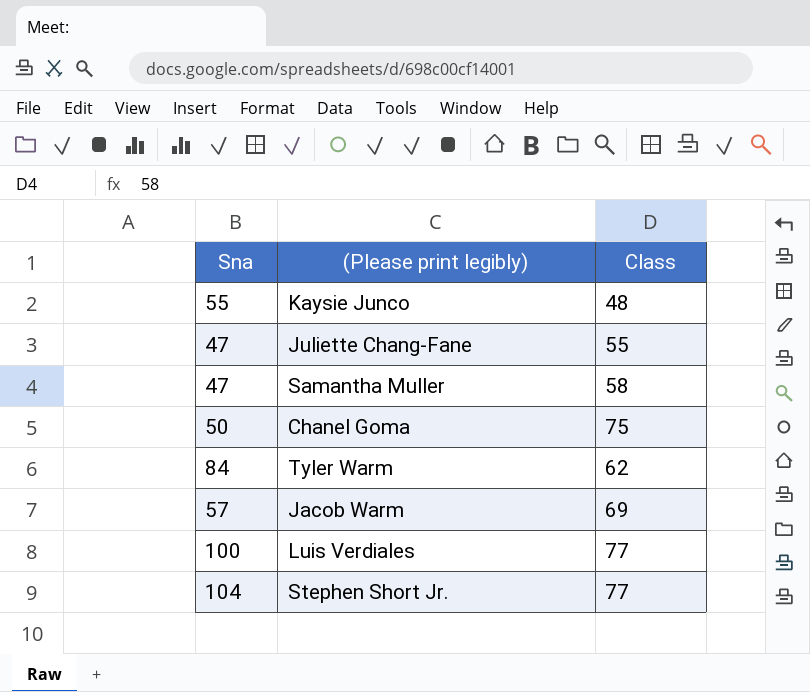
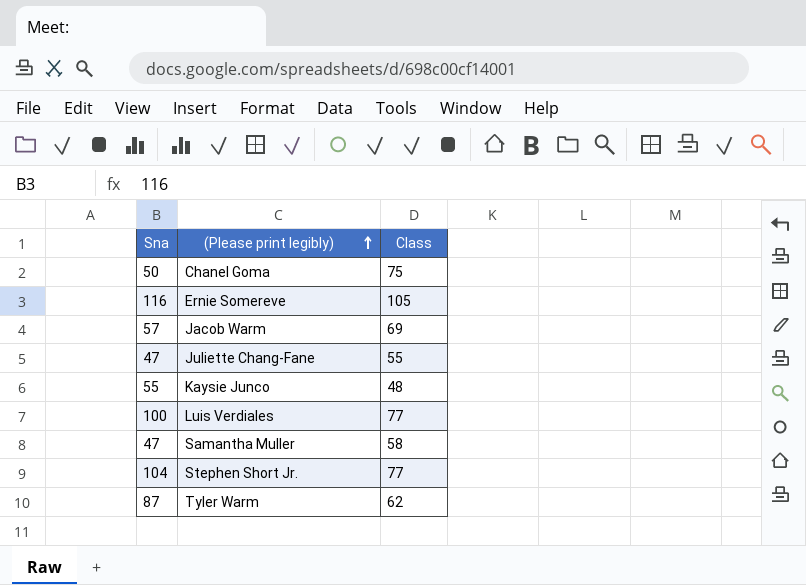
row order: none -> (Please print legibly) ascending
row Ernie Somereve: none -> 116 | 105
Tyler Warm | Sna: 84 -> 87

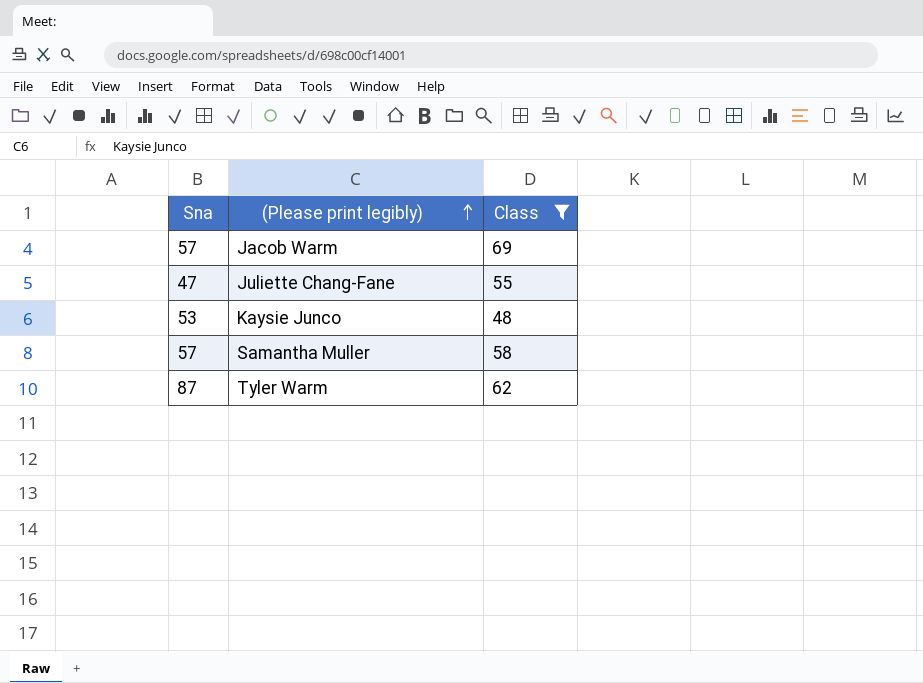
filter: none -> Class <= 69
Kaysie Junco | Sna: 55 -> 53
Samantha Muller | Sna: 47 -> 57

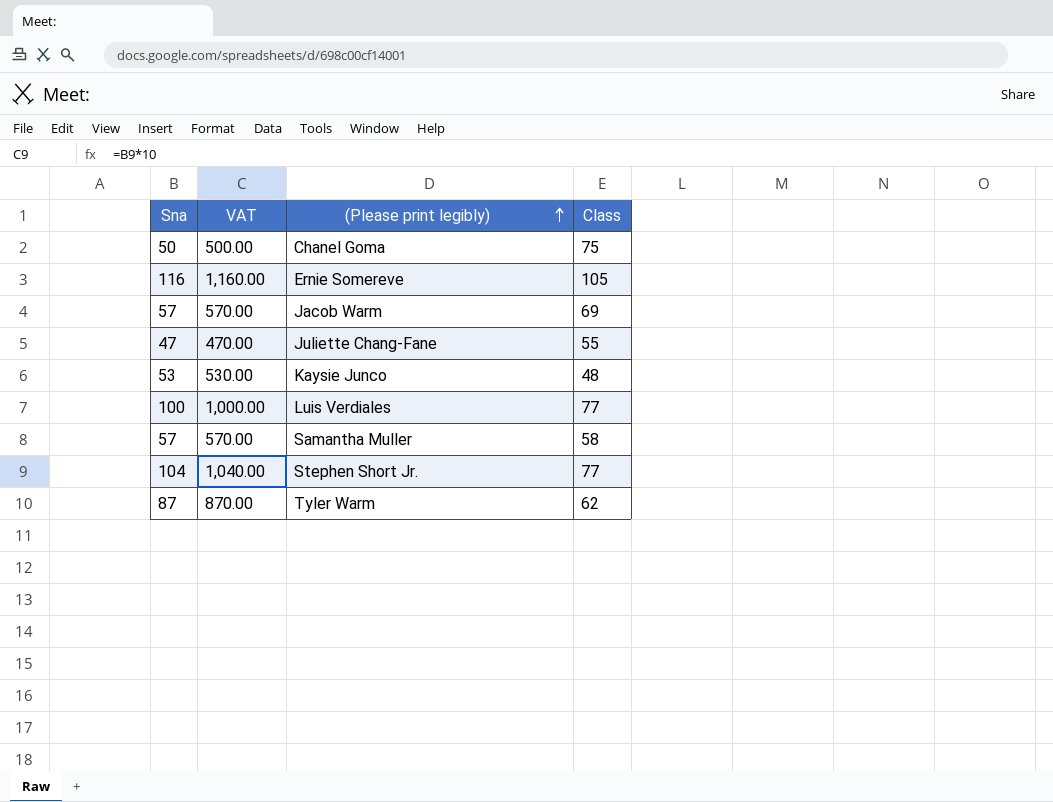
filter: Class <= 69 -> none
column VAT | formula: none -> [Sna] * 10

